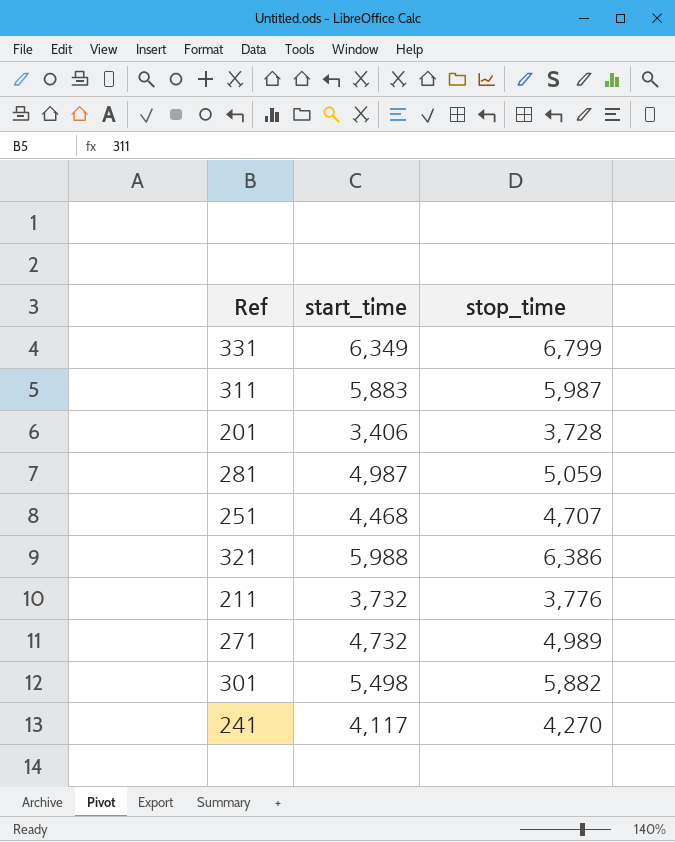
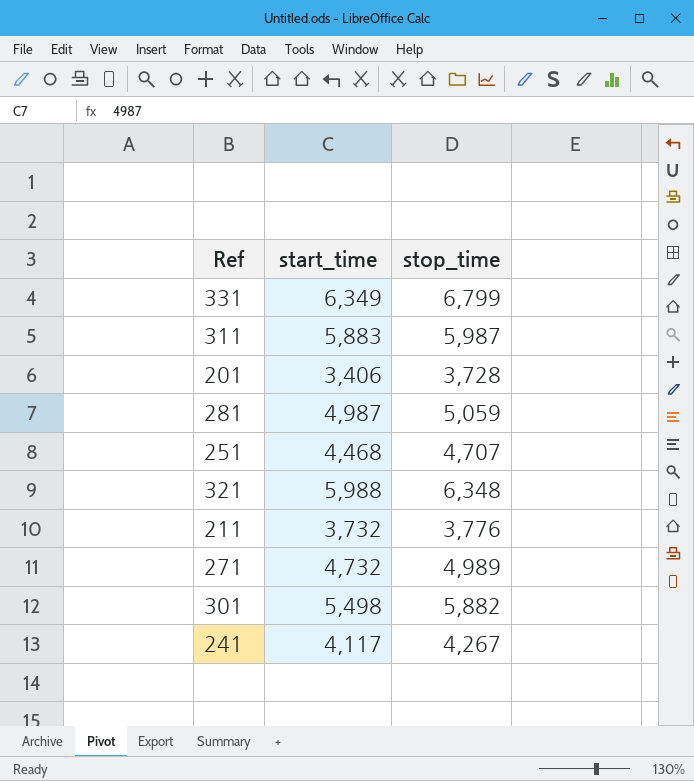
321 | stop_time: 6,386 -> 6,348
241 | stop_time: 4,270 -> 4,267

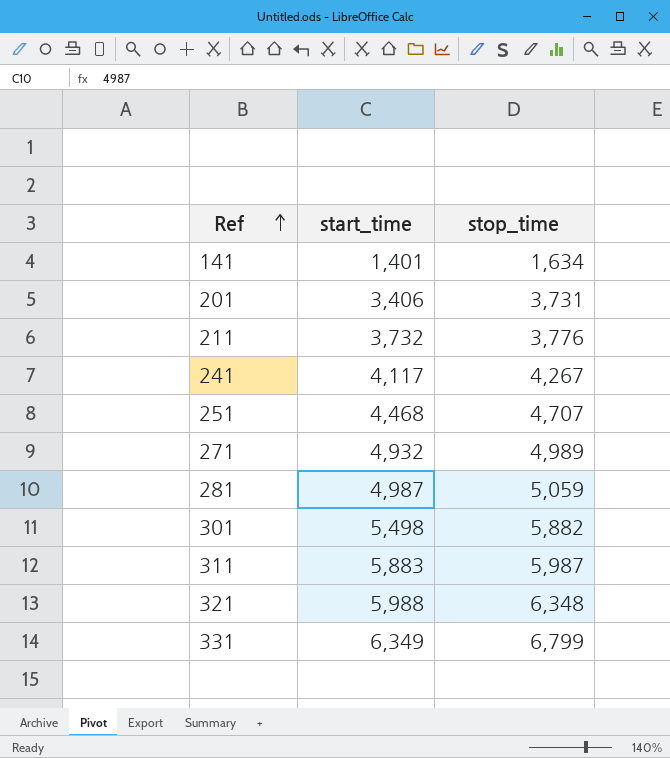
row order: none -> Ref ascending
row 141: none -> 1,401 | 1,634
201 | stop_time: 3,728 -> 3,731
271 | start_time: 4,732 -> 4,932

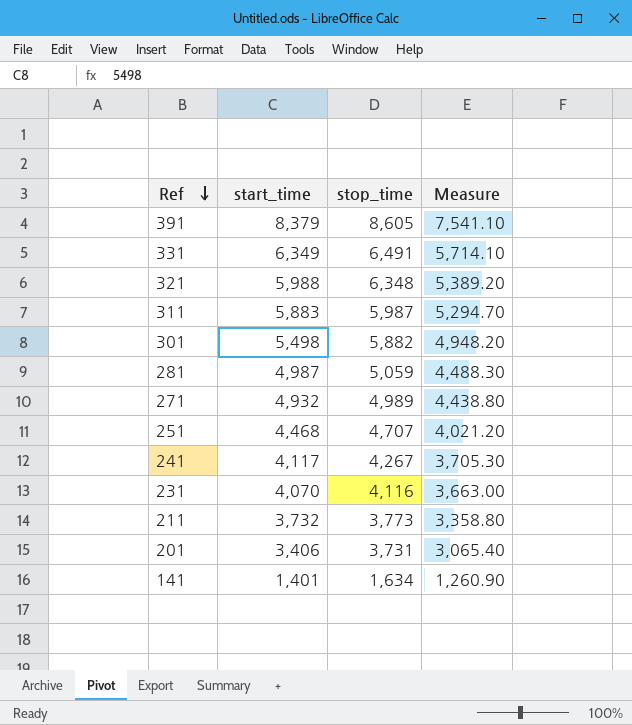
row order: Ref ascending -> Ref descending
column Measure | formula: none -> [start_time] * 0.9
row 391: none -> 8,379 | 8,605 | 7,541.10
331 | stop_time: 6,799 -> 6,491
row 231: none -> 4,070 | 4,116 | 3,663.00
211 | stop_time: 3,776 -> 3,773

